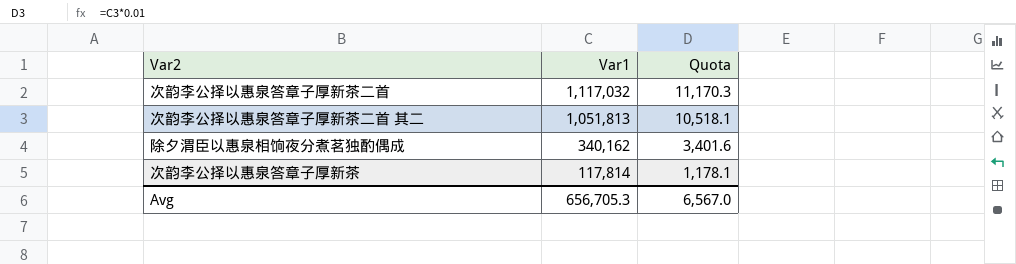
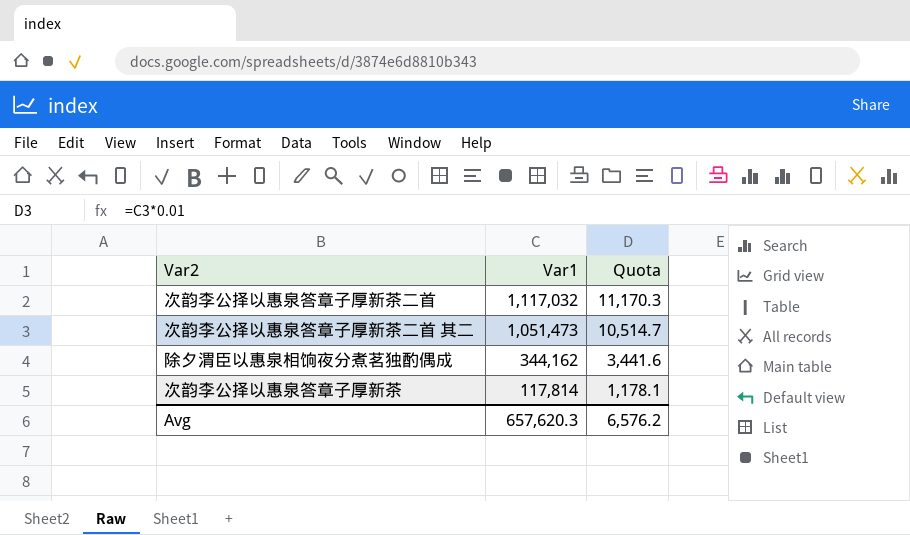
次韵李公择以惠泉答章子厚新茶二首 其二 | Var1: 1,051,813 -> 1,051,473
次韵李公择以惠泉答章子厚新茶二首 其二 | Quota: 10,518.1 -> 10,514.7
除夕渭臣以惠泉相饷夜分煮茗独酌偶成 | Var1: 340,162 -> 344,162
除夕渭臣以惠泉相饷夜分煮茗独酌偶成 | Quota: 3,401.6 -> 3,441.6
Avg | Var1: 656,705.3 -> 657,620.3
Avg | Quota: 6,567.0 -> 6,576.2

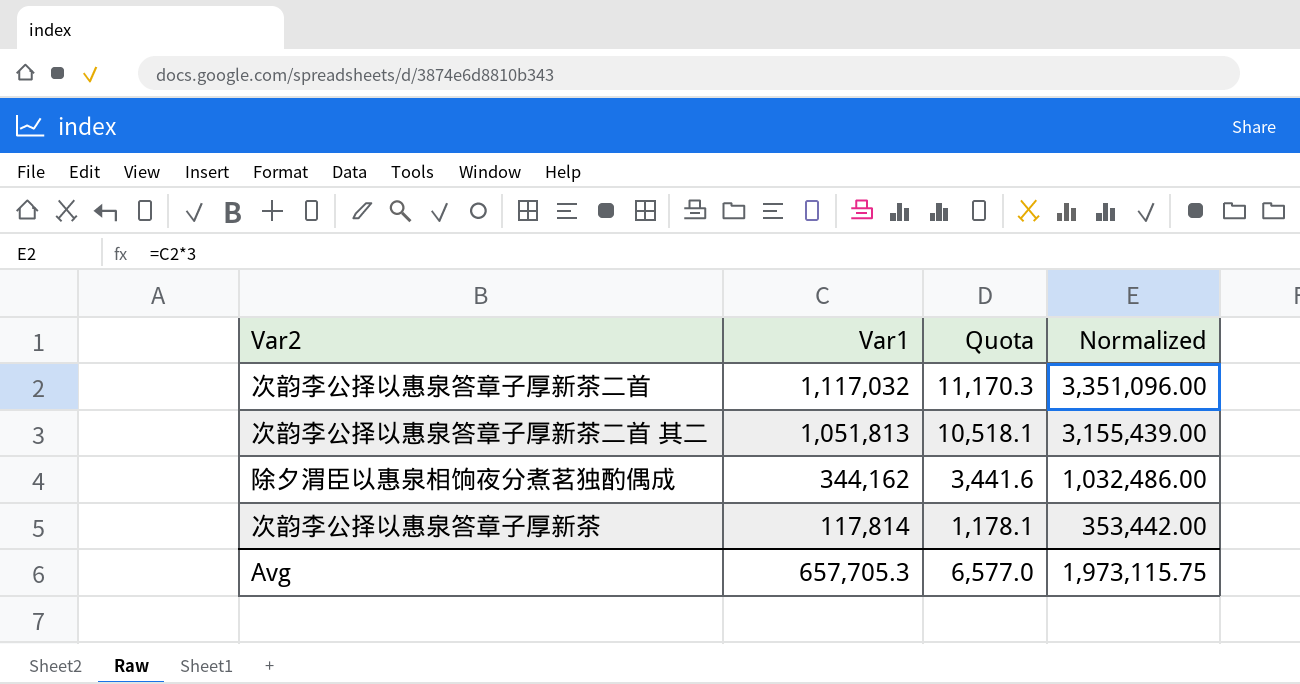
column Normalized | formula: none -> [Var1] * 3
次韵李公择以惠泉答章子厚新茶二首 其二 | Var1: 1,051,473 -> 1,051,813
次韵李公择以惠泉答章子厚新茶二首 其二 | Quota: 10,514.7 -> 10,518.1
Avg | Var1: 657,620.3 -> 657,705.3
Avg | Quota: 6,576.2 -> 6,577.0

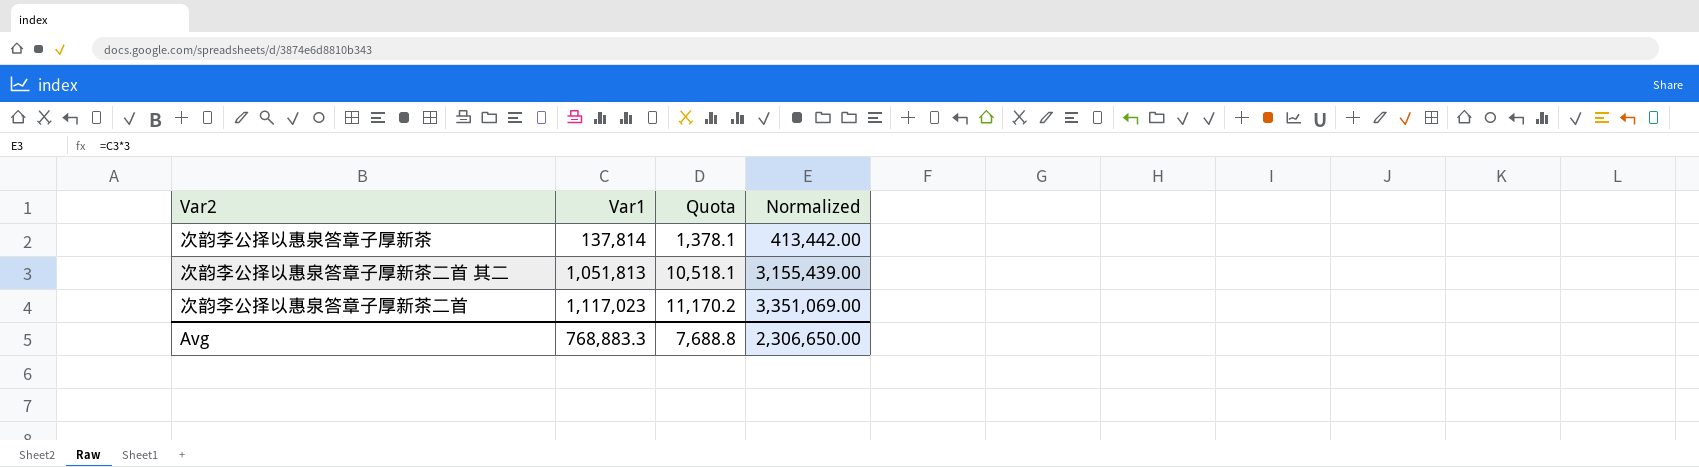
row order: Var1 descending -> Var1 ascending
row 除夕渭臣以惠泉相饷夜分煮茗独酌偶成: 344,162 | 3,441.6 | 1,032,486.00 -> none
次韵李公择以惠泉答章子厚新茶 | Var1: 117,814 -> 137,814
次韵李公择以惠泉答章子厚新茶 | Quota: 1,178.1 -> 1,378.1
次韵李公择以惠泉答章子厚新茶 | Normalized: 353,442.00 -> 413,442.00
次韵李公择以惠泉答章子厚新茶二首 | Var1: 1,117,032 -> 1,117,023
次韵李公择以惠泉答章子厚新茶二首 | Quota: 11,170.3 -> 11,170.2
次韵李公择以惠泉答章子厚新茶二首 | Normalized: 3,351,096.00 -> 3,351,069.00
Avg | Var1: 657,705.3 -> 768,883.3
Avg | Quota: 6,577.0 -> 7,688.8
Avg | Normalized: 1,973,115.75 -> 2,306,650.00

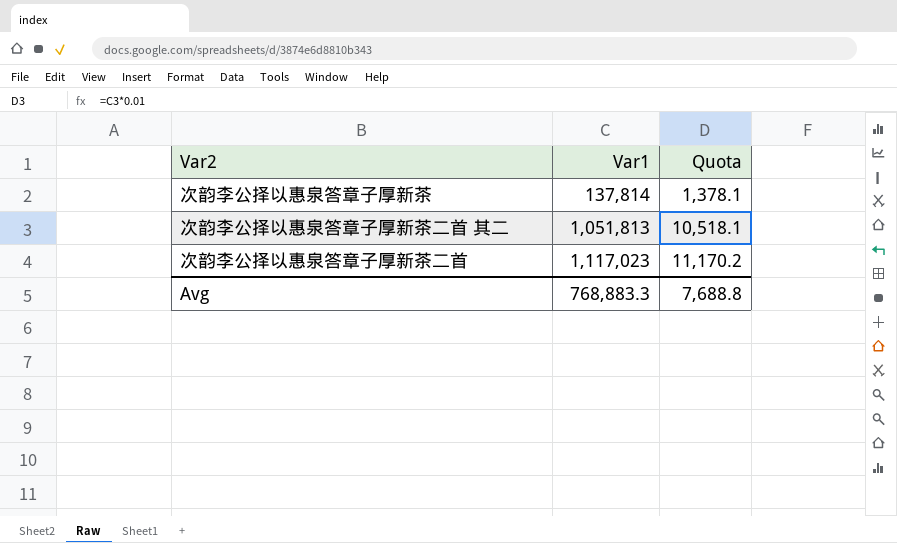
column Normalized | formula: [Var1] * 3 -> none

